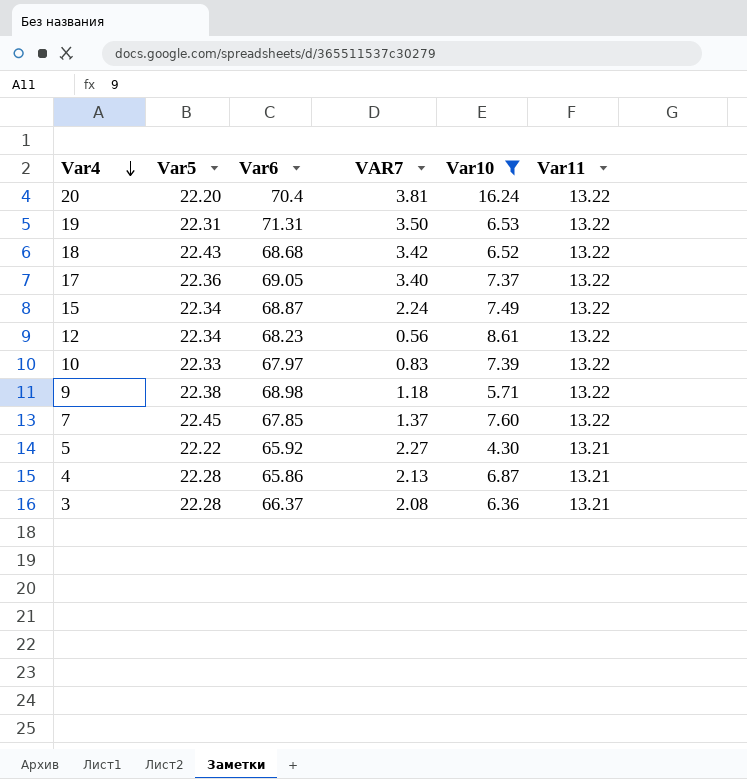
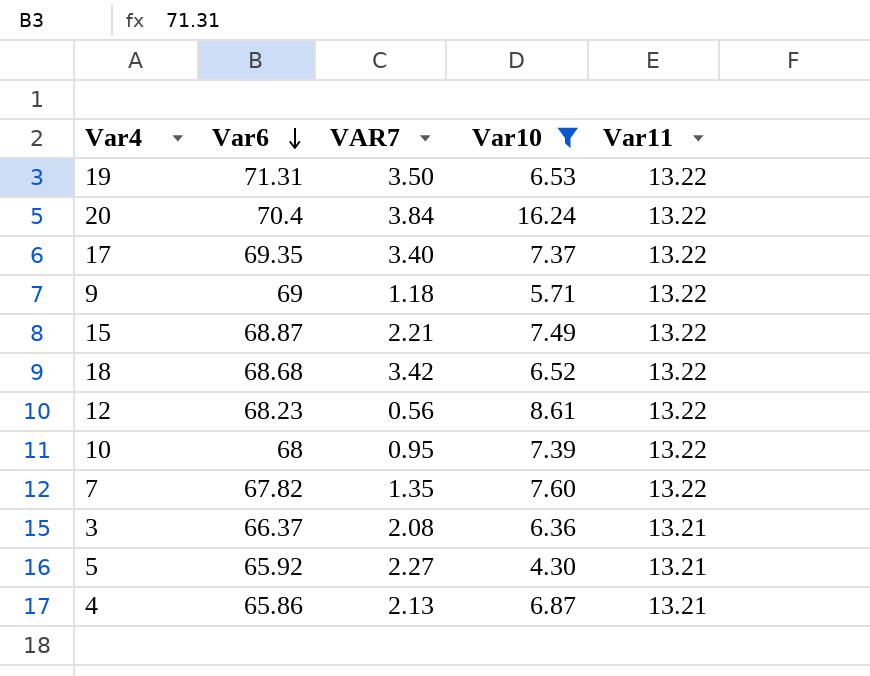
row order: Var4 descending -> Var6 descending
column Var5 | position: 2 -> none
20 | VAR7: 3.81 -> 3.84
17 | Var6: 69.05 -> 69.35
9 | Var6: 68.98 -> 69
15 | VAR7: 2.24 -> 2.21
10 | Var6: 67.97 -> 68
10 | VAR7: 0.83 -> 0.95
7 | Var6: 67.85 -> 67.82
7 | VAR7: 1.37 -> 1.35

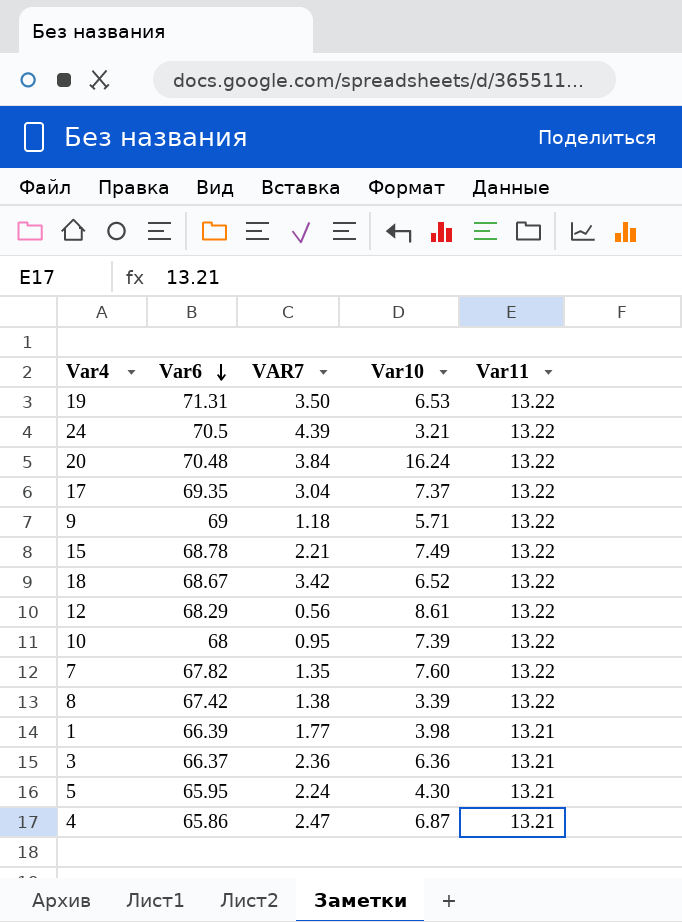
filter: Var10 >= 4.30 -> none
20 | Var6: 70.4 -> 70.48
17 | VAR7: 3.40 -> 3.04
15 | Var6: 68.87 -> 68.78
18 | Var6: 68.68 -> 68.67
12 | Var6: 68.23 -> 68.29
3 | VAR7: 2.08 -> 2.36
5 | Var6: 65.92 -> 65.95
5 | VAR7: 2.27 -> 2.24
4 | VAR7: 2.13 -> 2.47

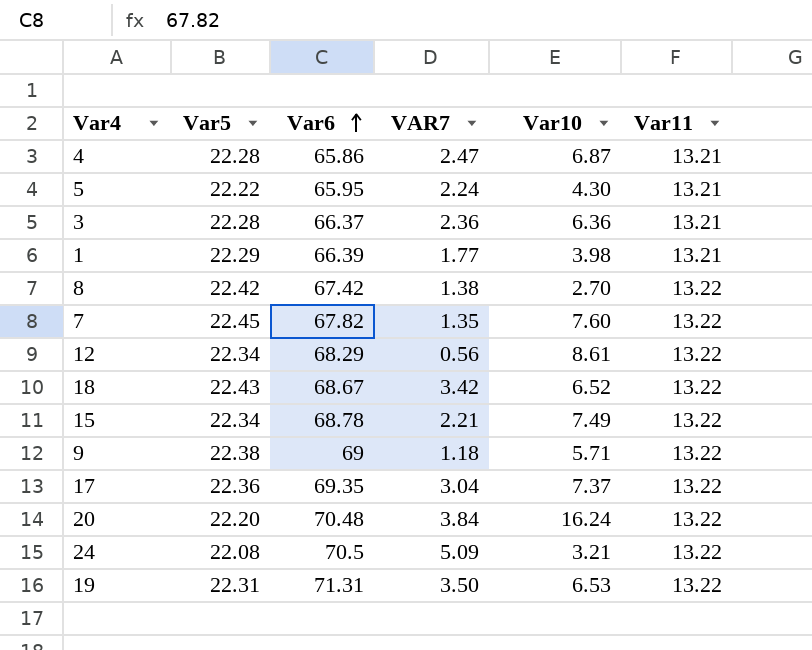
row order: Var6 descending -> Var6 ascending
column Var5 | position: none -> 2
row 10: 68 | 0.95 | 7.39 | 13.22 -> none
8 | Var10: 3.39 -> 2.70
24 | VAR7: 4.39 -> 5.09

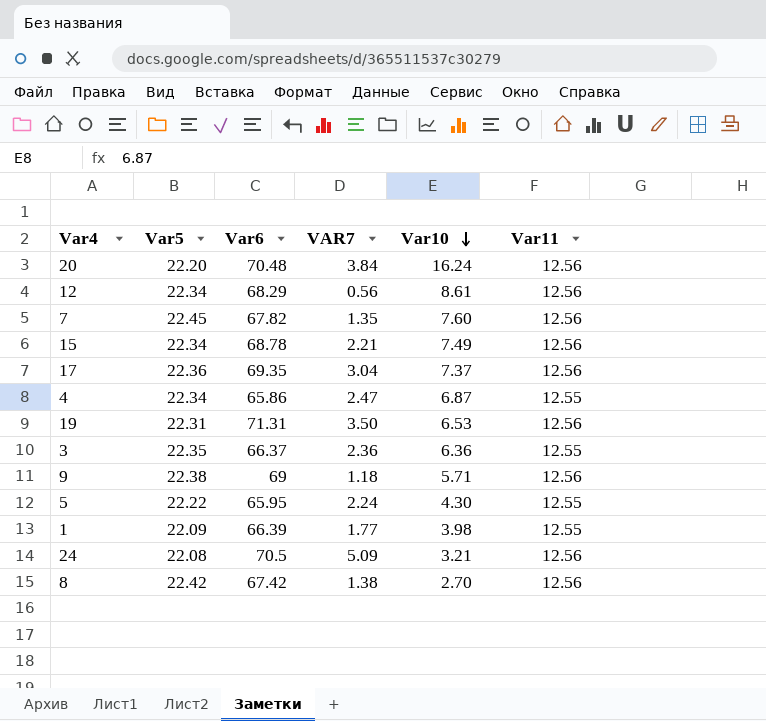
row order: Var6 ascending -> Var10 descending
row 18: 22.43 | 68.67 | 3.42 | 6.52 | 13.22 -> none
20 | Var11: 13.22 -> 12.56
12 | Var11: 13.22 -> 12.56
7 | Var11: 13.22 -> 12.56
15 | Var11: 13.22 -> 12.56
17 | Var11: 13.22 -> 12.56
4 | Var5: 22.28 -> 22.34
4 | Var11: 13.21 -> 12.55
19 | Var11: 13.22 -> 12.56
3 | Var5: 22.28 -> 22.35
3 | Var11: 13.21 -> 12.55
9 | Var11: 13.22 -> 12.56
5 | Var11: 13.21 -> 12.55
1 | Var5: 22.29 -> 22.09
1 | Var11: 13.21 -> 12.55
24 | Var11: 13.22 -> 12.56
8 | Var11: 13.22 -> 12.56

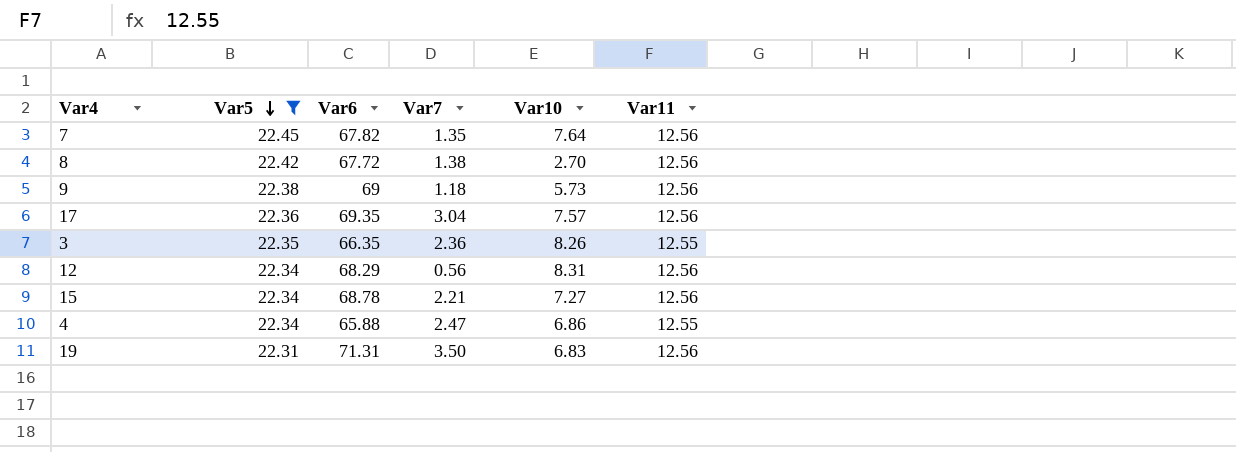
filter: none -> Var5 >= 22.31
row order: Var10 descending -> Var5 descending
column name: VAR7 -> Var7
7 | Var10: 7.60 -> 7.64
8 | Var6: 67.42 -> 67.72
9 | Var10: 5.71 -> 5.73
17 | Var10: 7.37 -> 7.57
3 | Var6: 66.37 -> 66.35
3 | Var10: 6.36 -> 8.26
12 | Var10: 8.61 -> 8.31
15 | Var10: 7.49 -> 7.27
4 | Var6: 65.86 -> 65.88
4 | Var10: 6.87 -> 6.86
19 | Var10: 6.53 -> 6.83

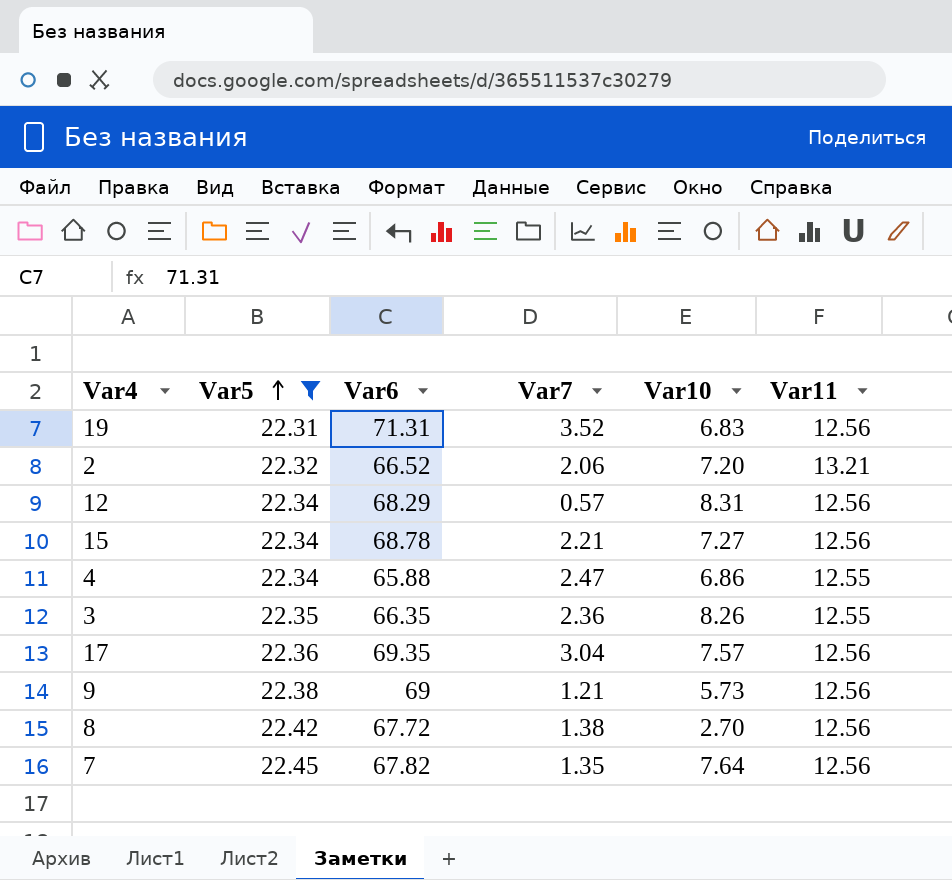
row order: Var5 descending -> Var5 ascending
19 | Var7: 3.50 -> 3.52
row 2: none -> 22.32 | 66.52 | 2.06 | 7.20 | 13.21
12 | Var7: 0.56 -> 0.57
9 | Var7: 1.18 -> 1.21

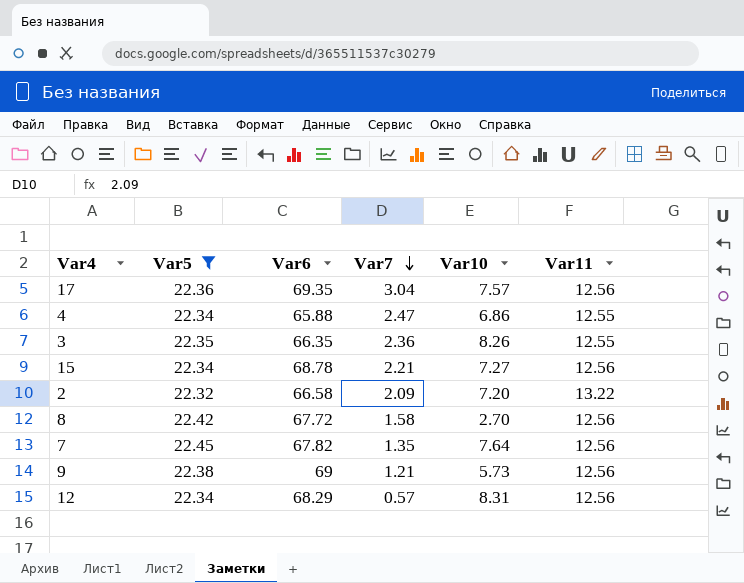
row order: Var5 ascending -> Var7 descending
row 19: 22.31 | 71.31 | 3.52 | 6.83 | 12.56 -> none
2 | Var6: 66.52 -> 66.58
2 | Var7: 2.06 -> 2.09
2 | Var11: 13.21 -> 13.22
8 | Var7: 1.38 -> 1.58

